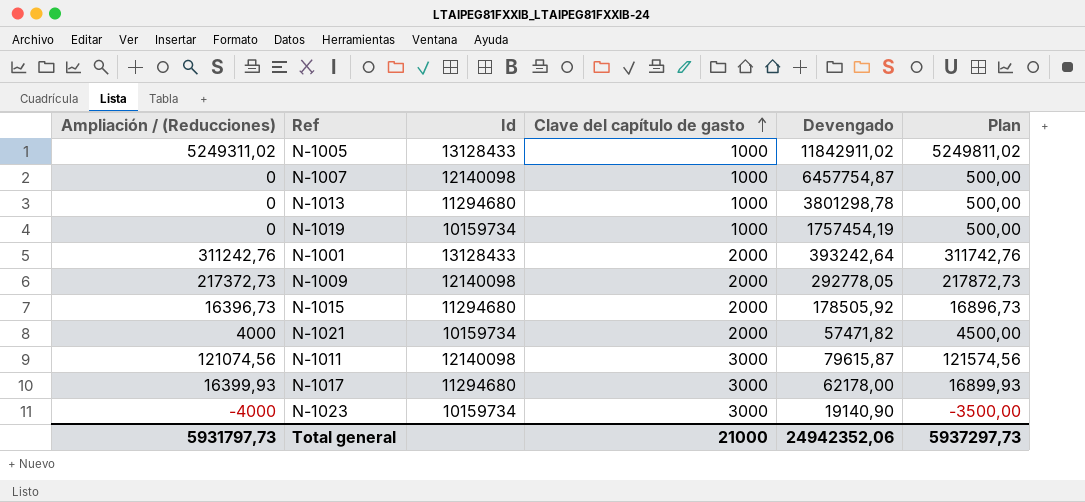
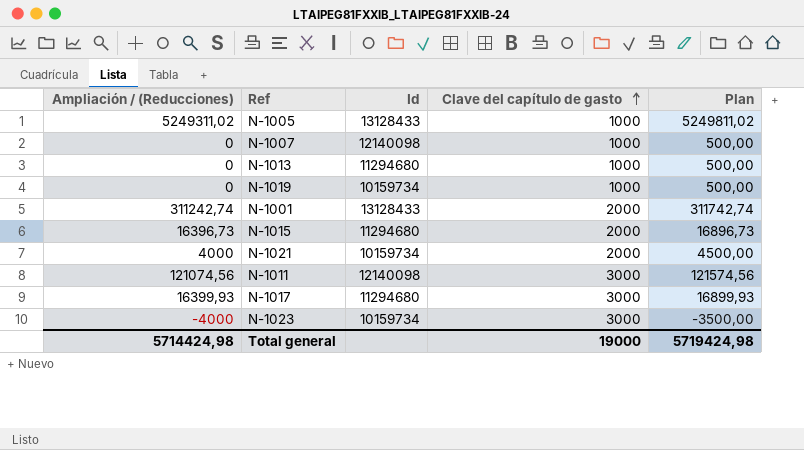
column Devengado | position: 5 -> none
row N-1009: 217372,73 | 12140098 | 2000 | 292778,05 | 217872,73 -> none
N-1001 | Ampliación / (Reducciones): 311242,76 -> 311242,74
N-1001 | Plan: 311742,76 -> 311742,74
Total general | Ampliación / (Reducciones): 5931797,73 -> 5714424,98
Total general | Clave del capítulo de gasto: 21000 -> 19000
Total general | Plan: 5937297,73 -> 5719424,98

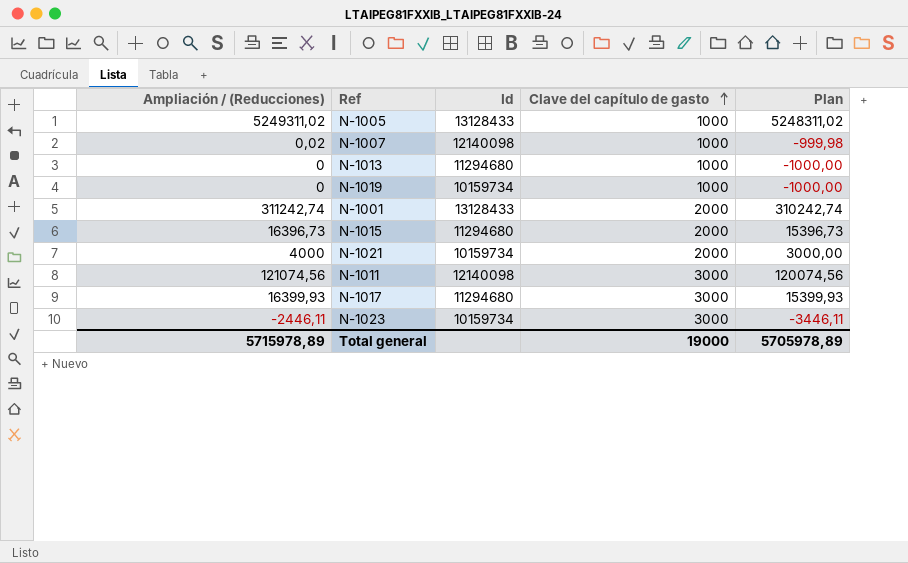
column Plan | formula: [Ampliación / (Reducciones)] + 500 -> [Ampliación / (Reducciones)] - 1000
N-1007 | Ampliación / (Reducciones): 0 -> 0,02
N-1023 | Ampliación / (Reducciones): -4000 -> -2446,11
Total general | Ampliación / (Reducciones): 5714424,98 -> 5715978,89
Total general | Plan: 5719424,98 -> 5705978,89

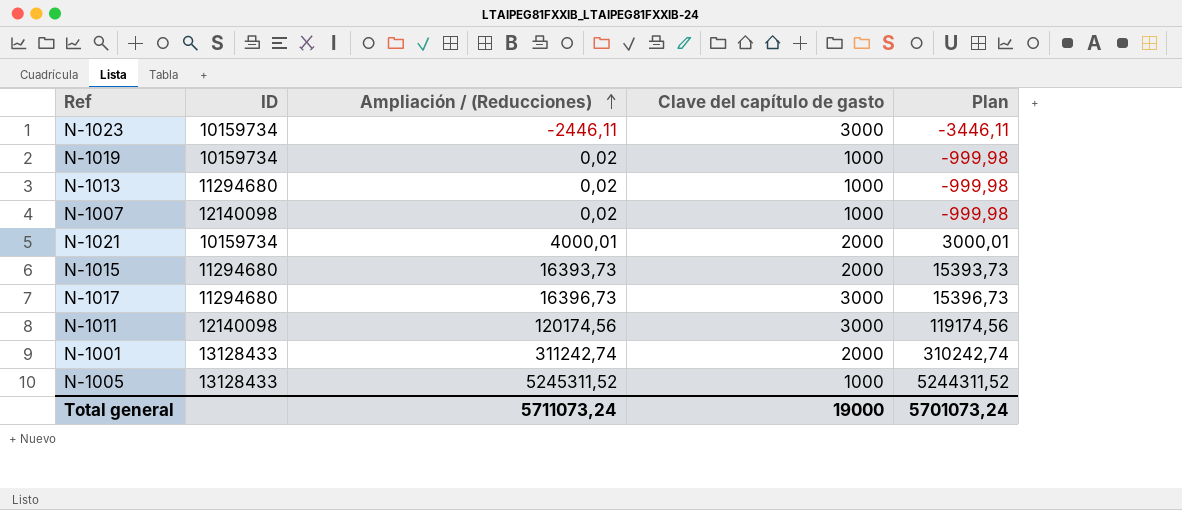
row order: Clave del capítulo de gasto ascending -> Ampliación / (Reducciones) ascending
column name: Id -> ID
column Ampliación / (Reducciones) | position: 1 -> 3
N-1019 | Ampliación / (Reducciones): 0 -> 0,02
N-1019 | Plan: -1000,00 -> -999,98
N-1013 | Ampliación / (Reducciones): 0 -> 0,02
N-1013 | Plan: -1000,00 -> -999,98
N-1021 | Ampliación / (Reducciones): 4000 -> 4000,01
N-1021 | Plan: 3000,00 -> 3000,01
N-1015 | Ampliación / (Reducciones): 16396,73 -> 16393,73
N-1015 | Plan: 15396,73 -> 15393,73
N-1017 | Ampliación / (Reducciones): 16399,93 -> 16396,73
N-1017 | Plan: 15399,93 -> 15396,73
N-1011 | Ampliación / (Reducciones): 121074,56 -> 120174,56
N-1011 | Plan: 120074,56 -> 119174,56
N-1005 | Ampliación / (Reducciones): 5249311,02 -> 5245311,52
N-1005 | Plan: 5248311,02 -> 5244311,52
Total general | Ampliación / (Reducciones): 5715978,89 -> 5711073,24
Total general | Plan: 5705978,89 -> 5701073,24

